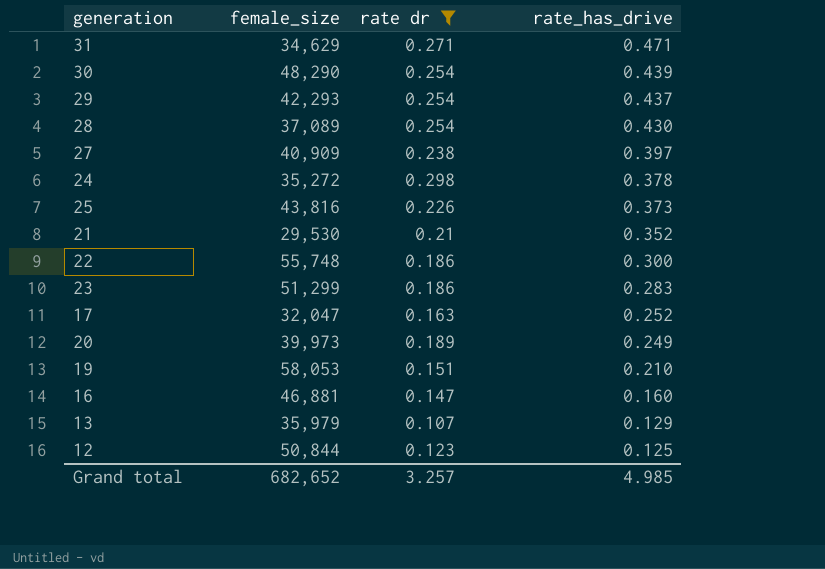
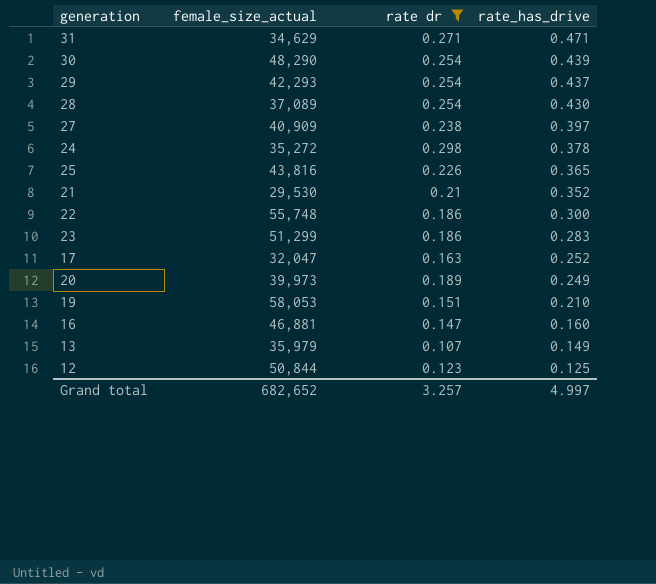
column name: female_size -> female_size_actual
25 | rate_has_drive: 0.373 -> 0.365
13 | rate_has_drive: 0.129 -> 0.149
Grand total | rate_has_drive: 4.985 -> 4.997

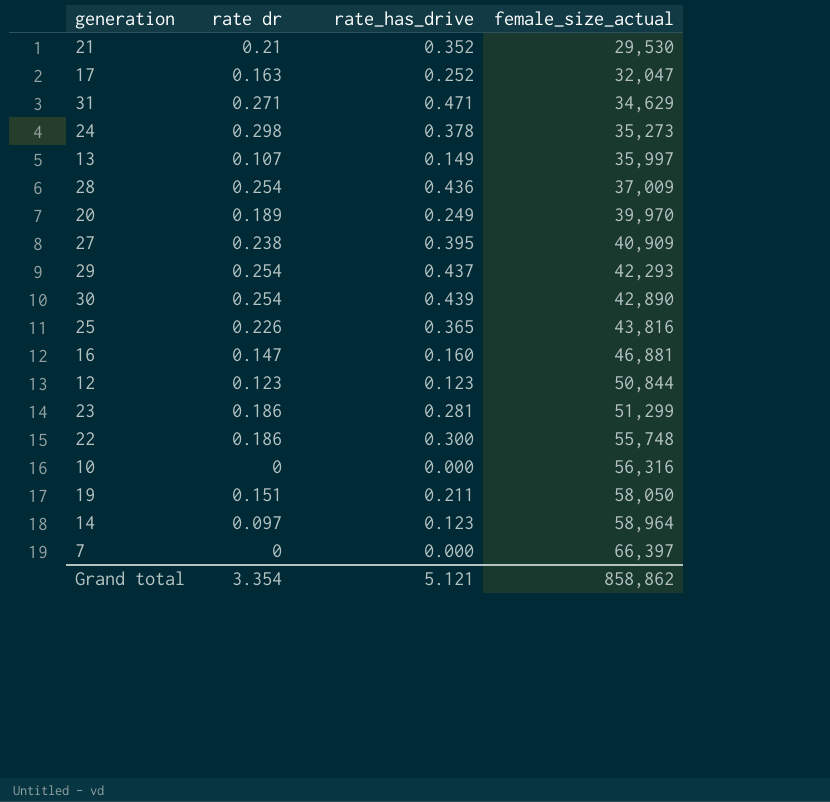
filter: rate dr >= 0.107 -> none
row order: rate_has_drive descending -> female_size_actual ascending
column female_size_actual | position: 2 -> 4
24 | female_size_actual: 35,272 -> 35,273
13 | female_size_actual: 35,979 -> 35,997
28 | rate_has_drive: 0.430 -> 0.436
28 | female_size_actual: 37,089 -> 37,009
20 | female_size_actual: 39,973 -> 39,970
27 | rate_has_drive: 0.397 -> 0.395
30 | female_size_actual: 48,290 -> 42,890
12 | rate_has_drive: 0.125 -> 0.123
23 | rate_has_drive: 0.283 -> 0.281
19 | rate_has_drive: 0.210 -> 0.211
19 | female_size_actual: 58,053 -> 58,050
Grand total | rate dr: 3.257 -> 3.354
Grand total | rate_has_drive: 4.997 -> 5.121
Grand total | female_size_actual: 682,652 -> 858,862

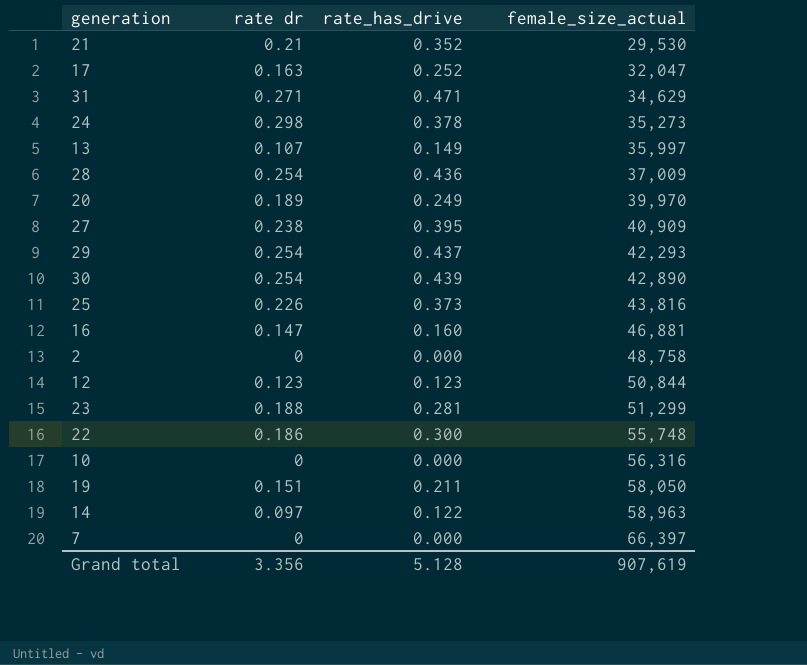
25 | rate_has_drive: 0.365 -> 0.373
row 2: none -> 0 | 0.000 | 48,758
23 | rate dr: 0.186 -> 0.188
14 | rate_has_drive: 0.123 -> 0.122
14 | female_size_actual: 58,964 -> 58,963
Grand total | rate dr: 3.354 -> 3.356
Grand total | rate_has_drive: 5.121 -> 5.128
Grand total | female_size_actual: 858,862 -> 907,619

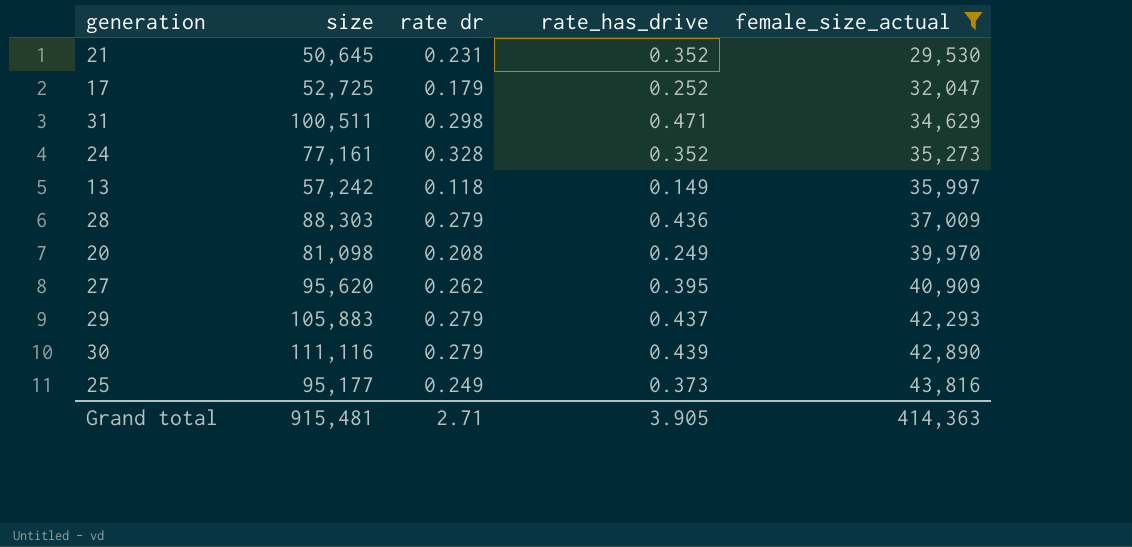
filter: none -> female_size_actual <= 43,816
column size | position: none -> 2
21 | rate dr: 0.21 -> 0.231
17 | rate dr: 0.163 -> 0.179
31 | rate dr: 0.271 -> 0.298
24 | rate dr: 0.298 -> 0.328
24 | rate_has_drive: 0.378 -> 0.352
13 | rate dr: 0.107 -> 0.118
28 | rate dr: 0.254 -> 0.279
20 | rate dr: 0.189 -> 0.208
27 | rate dr: 0.238 -> 0.262
29 | rate dr: 0.254 -> 0.279
30 | rate dr: 0.254 -> 0.279
25 | rate dr: 0.226 -> 0.249
Grand total | rate dr: 3.356 -> 2.71
Grand total | rate_has_drive: 5.128 -> 3.905
Grand total | female_size_actual: 907,619 -> 414,363

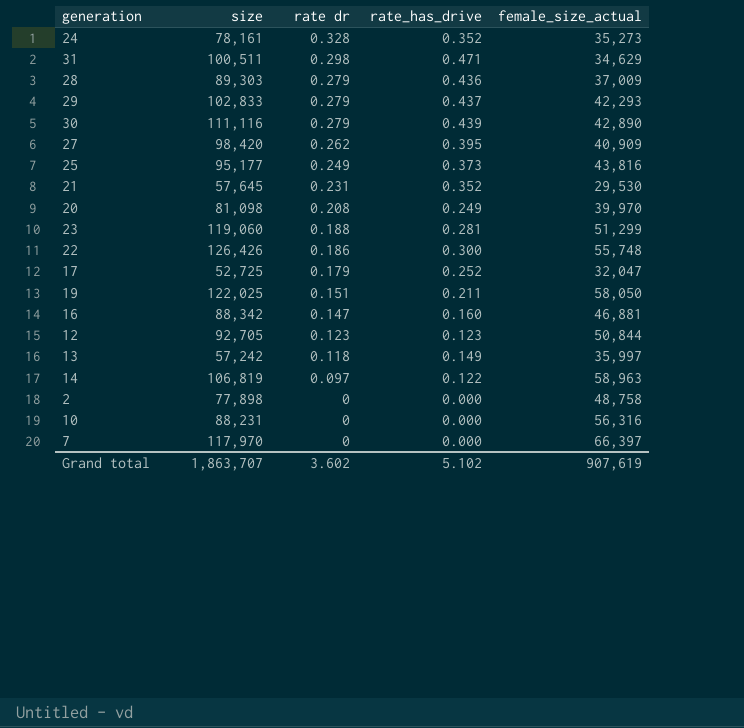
filter: female_size_actual <= 43,816 -> none
row order: female_size_actual ascending -> rate dr descending
24 | size: 77,161 -> 78,161
28 | size: 88,303 -> 89,303
29 | size: 105,883 -> 102,833
27 | size: 95,620 -> 98,420
21 | size: 50,645 -> 57,645
Grand total | size: 915,481 -> 1,863,707
Grand total | rate dr: 2.71 -> 3.602
Grand total | rate_has_drive: 3.905 -> 5.102
Grand total | female_size_actual: 414,363 -> 907,619

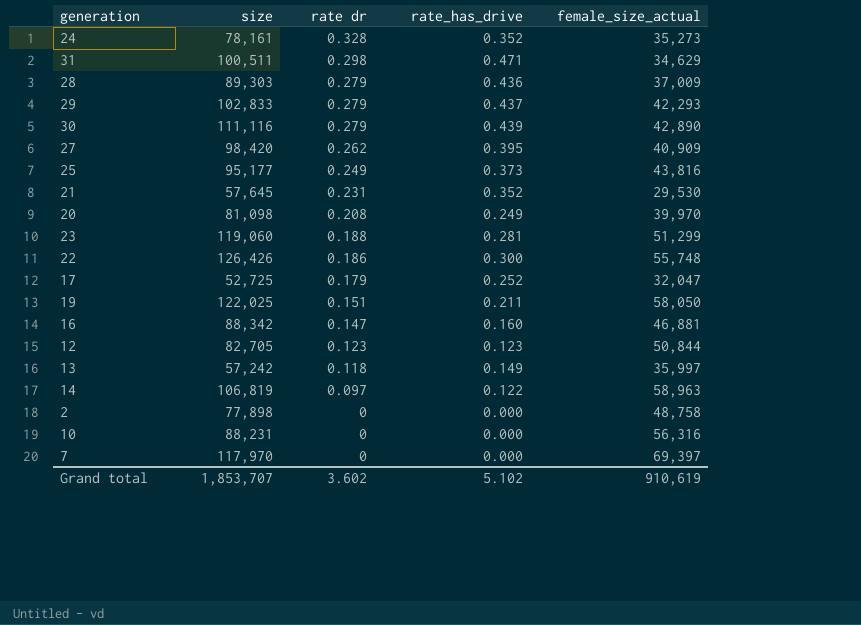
12 | size: 92,705 -> 82,705
7 | female_size_actual: 66,397 -> 69,397
Grand total | size: 1,863,707 -> 1,853,707
Grand total | female_size_actual: 907,619 -> 910,619

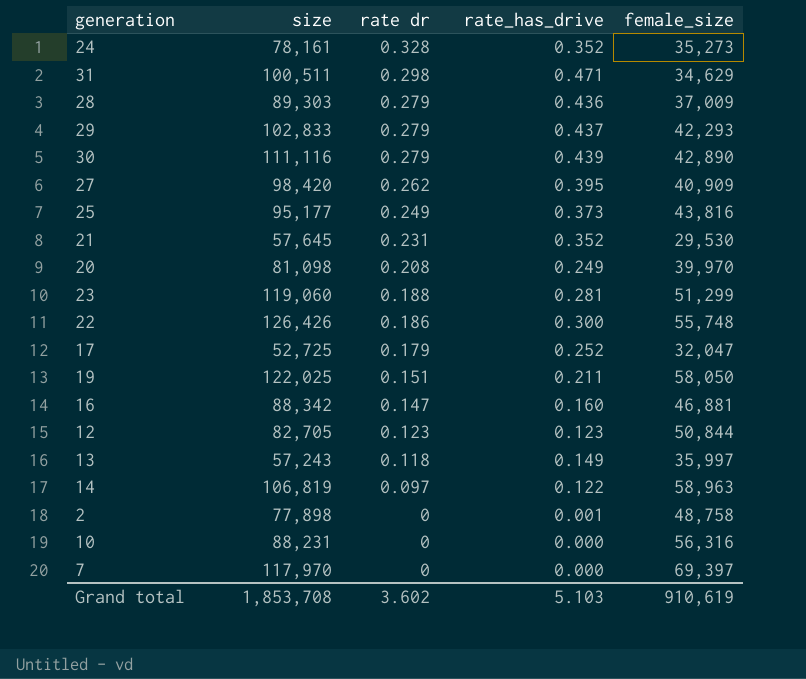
column name: female_size_actual -> female_size
13 | size: 57,242 -> 57,243
2 | rate_has_drive: 0.000 -> 0.001
Grand total | size: 1,853,707 -> 1,853,708
Grand total | rate_has_drive: 5.102 -> 5.103

